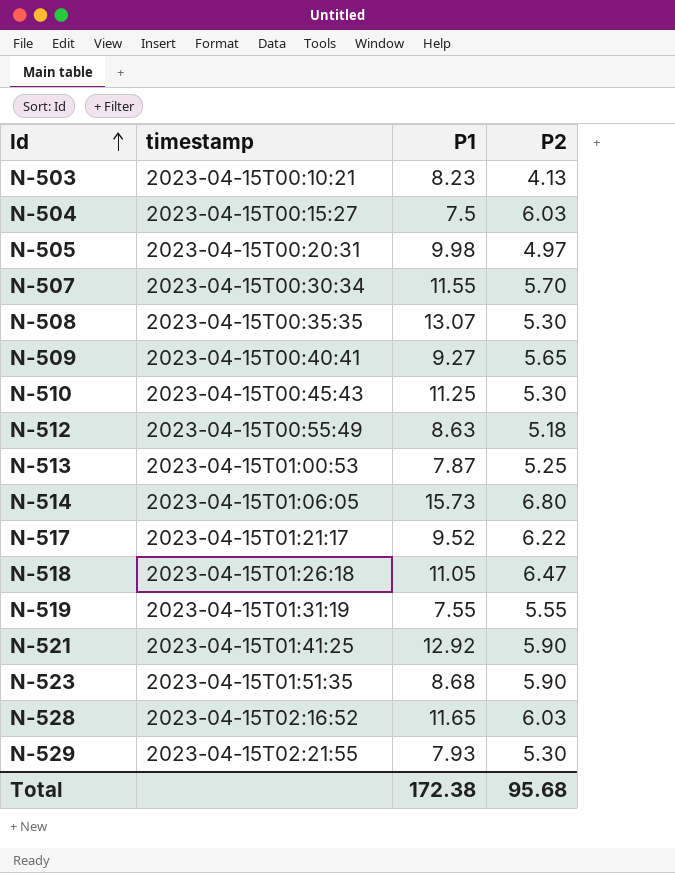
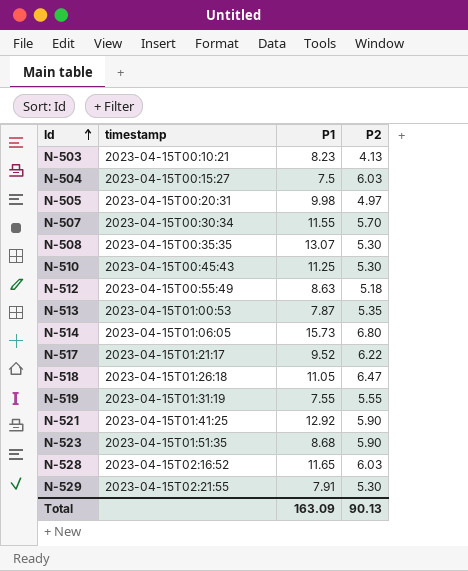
row N-509: 2023-04-15T00:40:41 | 9.27 | 5.65 -> none
N-513 | P2: 5.25 -> 5.35
N-529 | P1: 7.93 -> 7.91
Total | P1: 172.38 -> 163.09
Total | P2: 95.68 -> 90.13

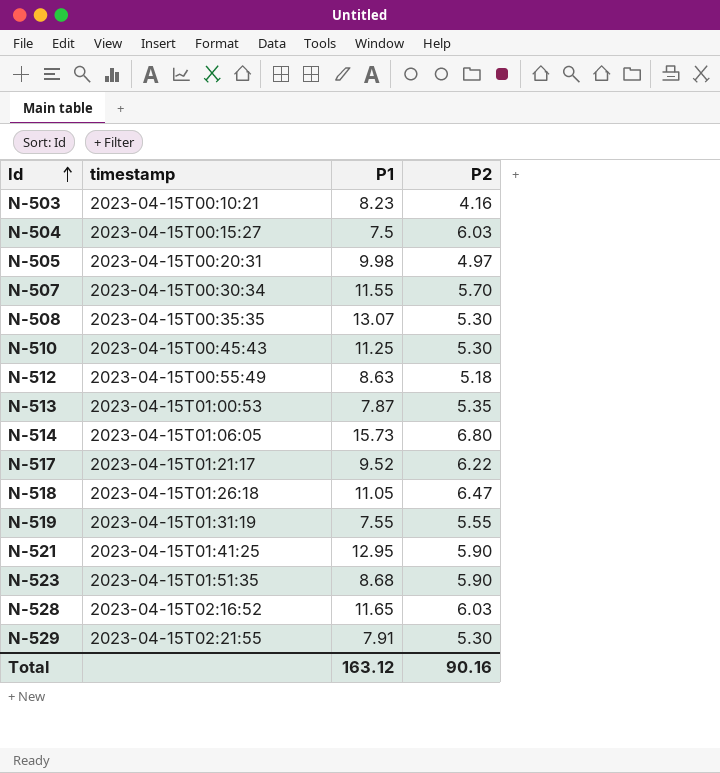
N-503 | P2: 4.13 -> 4.16
N-521 | P1: 12.92 -> 12.95
Total | P1: 163.09 -> 163.12
Total | P2: 90.13 -> 90.16

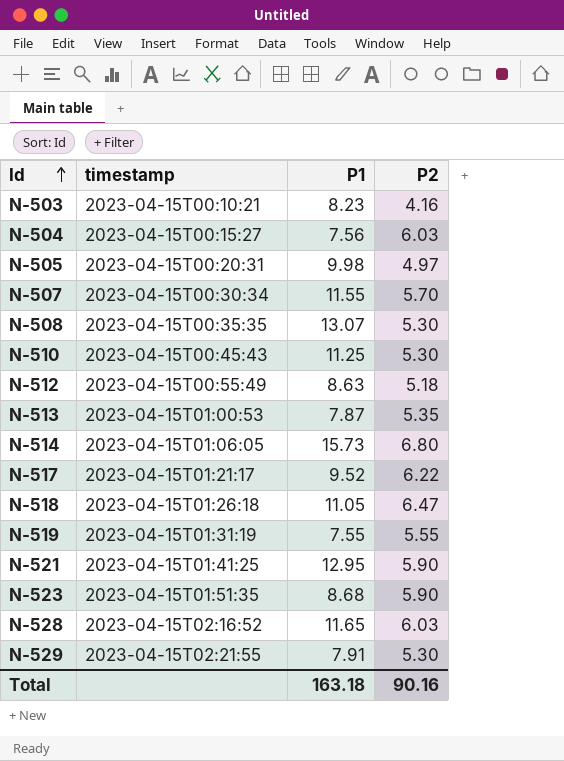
N-504 | P1: 7.5 -> 7.56
Total | P1: 163.12 -> 163.18

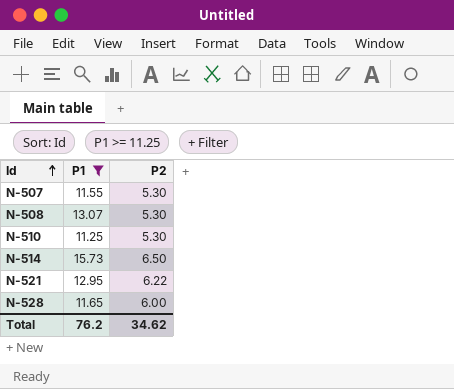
filter: none -> P1 >= 11.25
column timestamp | position: 2 -> none
N-507 | P2: 5.70 -> 5.30
N-514 | P2: 6.80 -> 6.50
N-521 | P2: 5.90 -> 6.22
N-528 | P2: 6.03 -> 6.00
Total | P1: 163.18 -> 76.2
Total | P2: 90.16 -> 34.62

